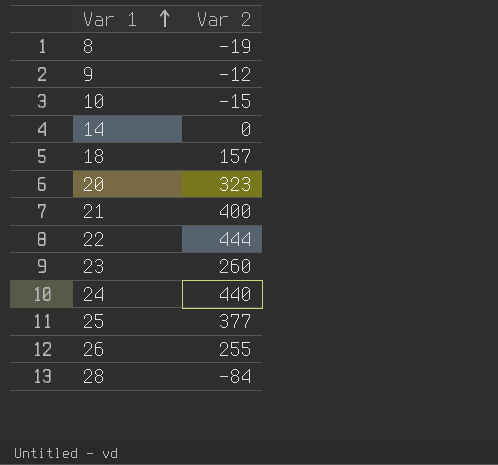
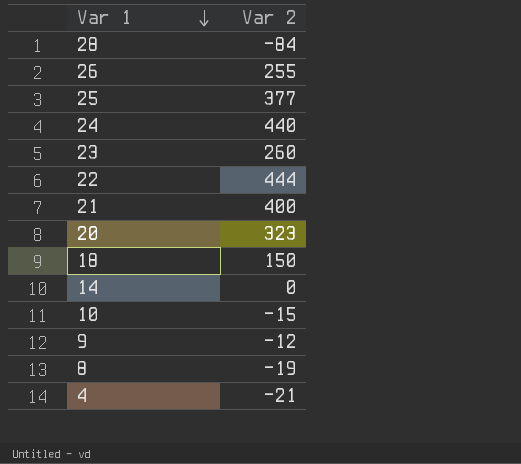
row order: Var 1 ascending -> Var 1 descending
18 | Var 2: 157 -> 150
row 4: none -> -21

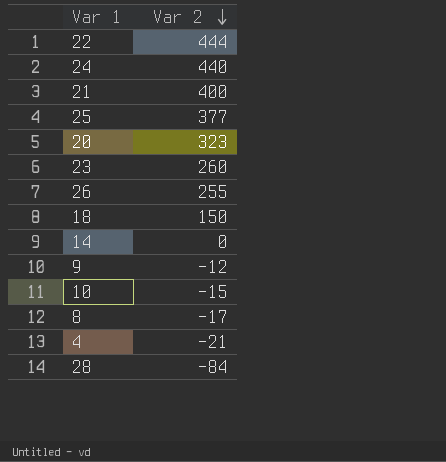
row order: Var 1 descending -> Var 2 descending
8 | Var 2: -19 -> -17

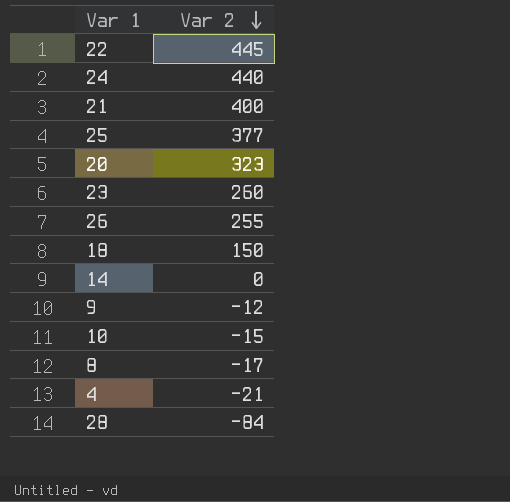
22 | Var 2: 444 -> 445

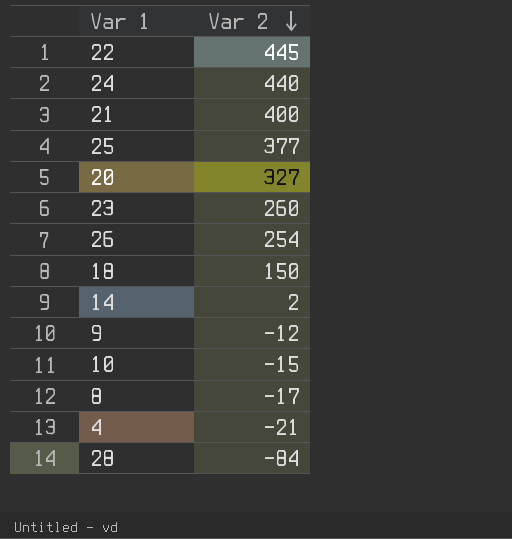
20 | Var 2: 323 -> 327
26 | Var 2: 255 -> 254
14 | Var 2: 0 -> 2

